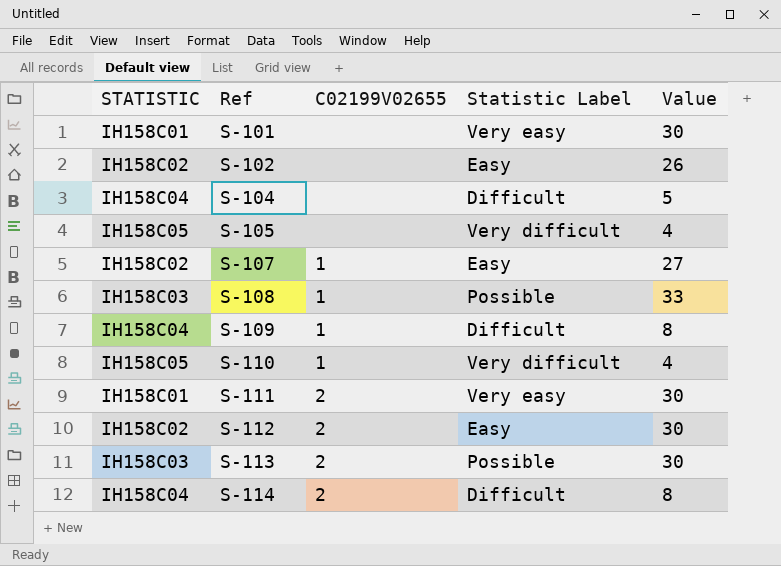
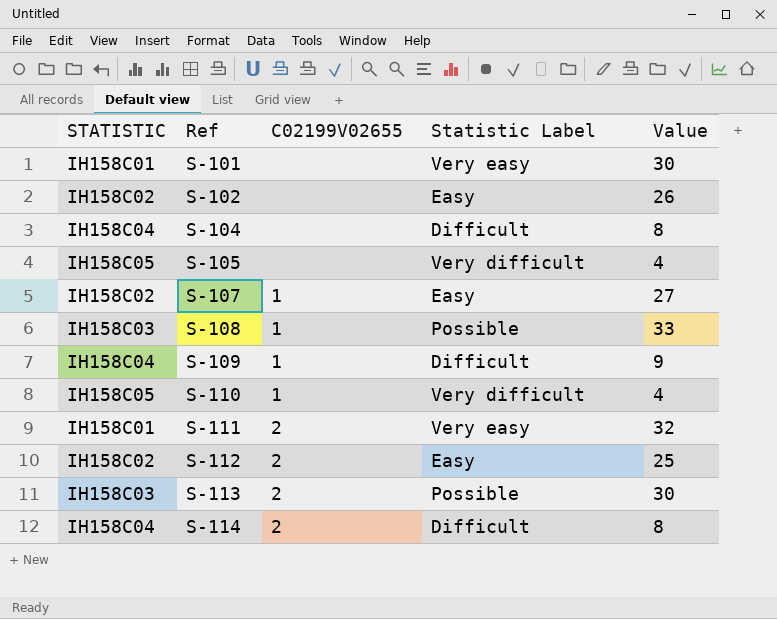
S-104 | Value: 5 -> 8
S-109 | Value: 8 -> 9
S-111 | Value: 30 -> 32
S-112 | Value: 30 -> 25

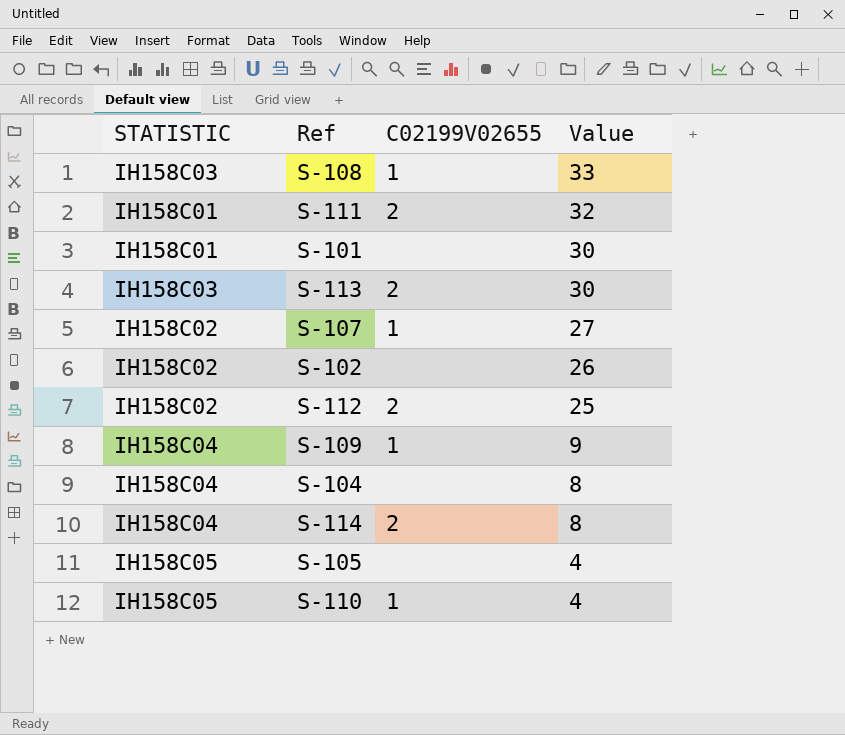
row order: Ref ascending -> Value descending
column Statistic Label | position: 4 -> none

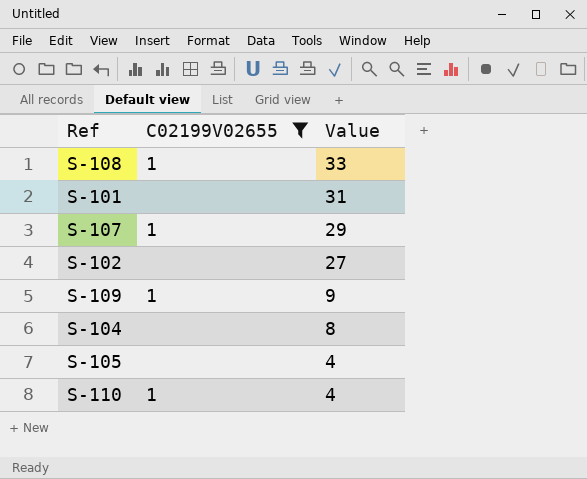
filter: none -> C02199V02655 != 2
column STATISTIC | position: 1 -> none
S-101 | Value: 30 -> 31
S-107 | Value: 27 -> 29
S-102 | Value: 26 -> 27

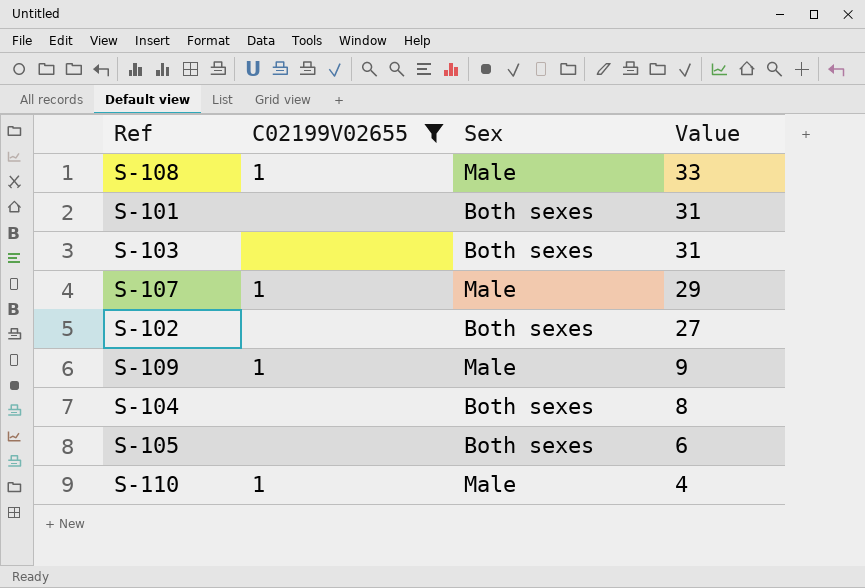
column Sex | position: none -> 3
row S-103: none -> none | Both sexes | 31
S-105 | Value: 4 -> 6

